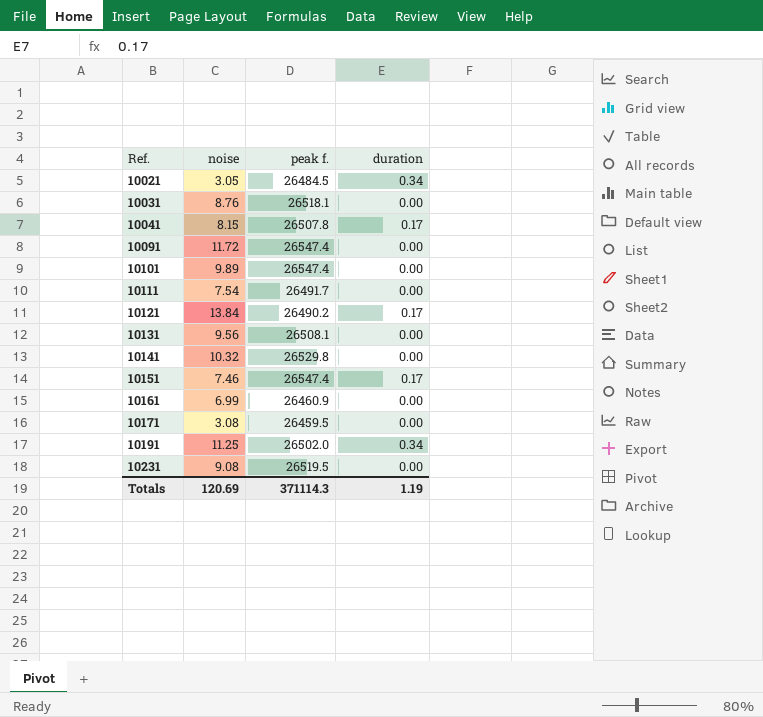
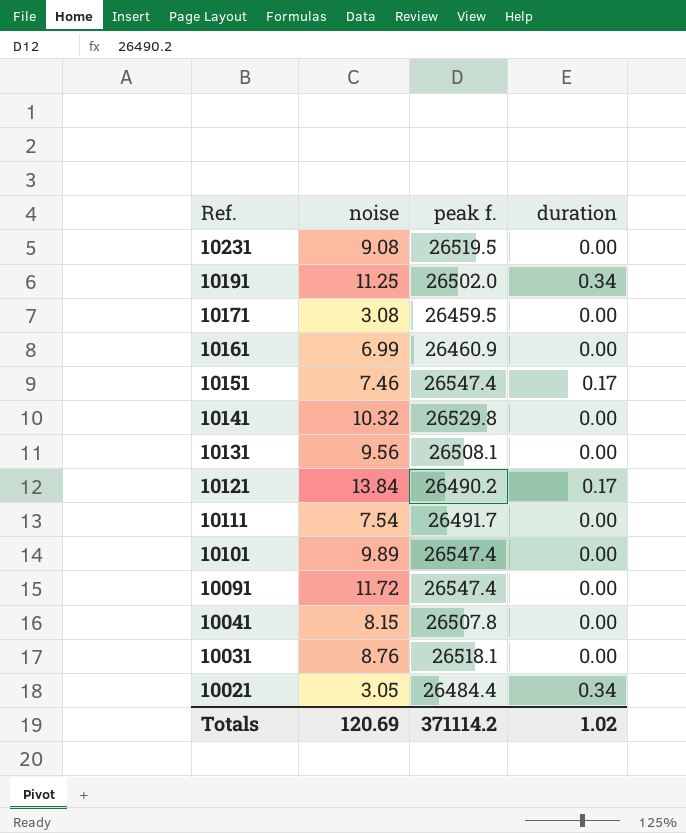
row order: Ref. ascending -> Ref. descending
10041 | duration: 0.17 -> 0.00
10021 | peak f.: 26484.5 -> 26484.4
Totals | peak f.: 371114.3 -> 371114.2
Totals | duration: 1.19 -> 1.02

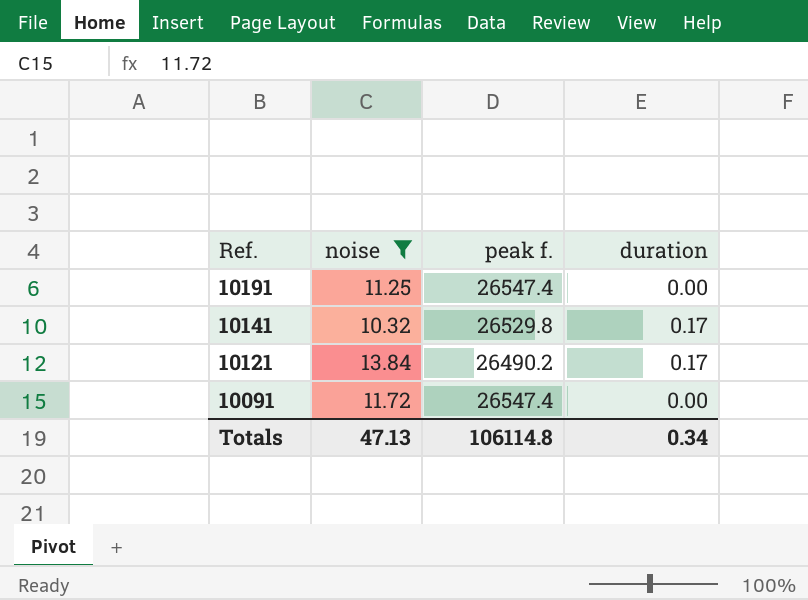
filter: none -> noise >= 10.32
10191 | peak f.: 26502.0 -> 26547.4
10191 | duration: 0.34 -> 0.00
10141 | duration: 0.00 -> 0.17
Totals | noise: 120.69 -> 47.13
Totals | peak f.: 371114.2 -> 106114.8
Totals | duration: 1.02 -> 0.34

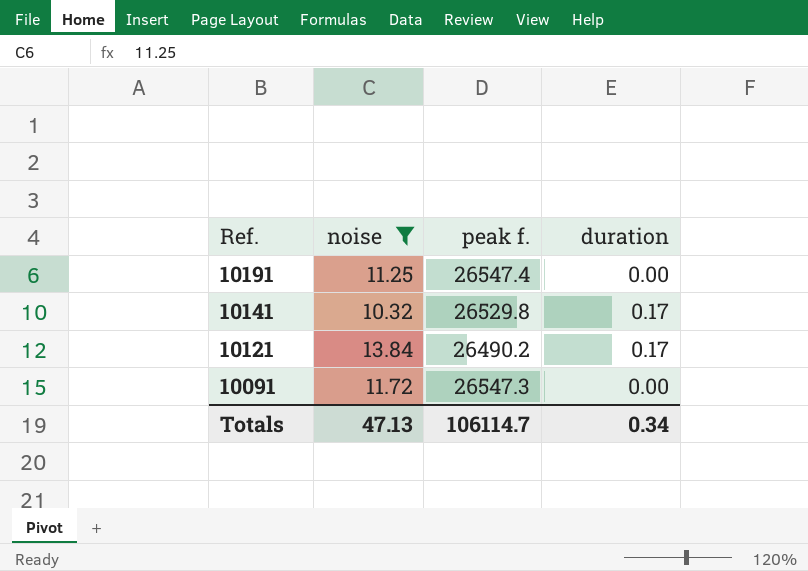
10091 | peak f.: 26547.4 -> 26547.3
Totals | peak f.: 106114.8 -> 106114.7

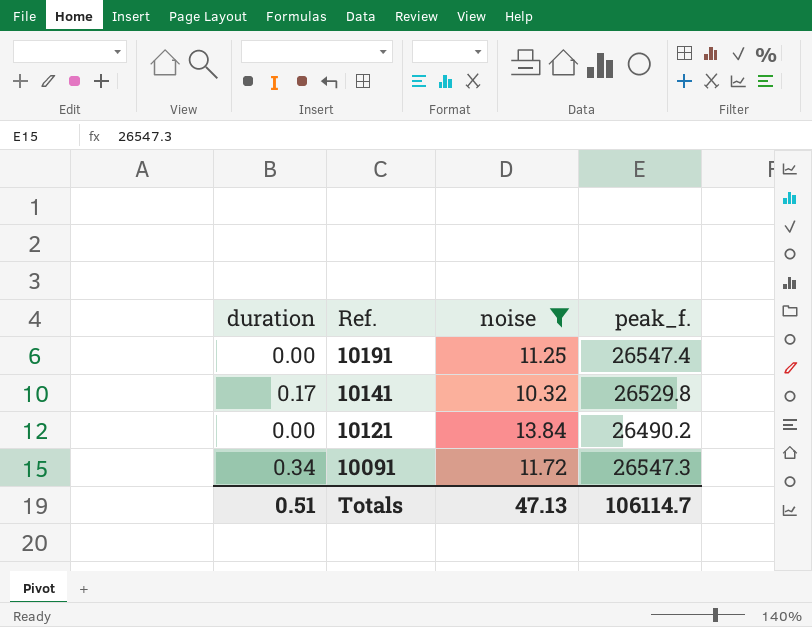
column duration | position: 4 -> 1
column name: peak f. -> peak_f.
10121 | duration: 0.17 -> 0.00
10091 | duration: 0.00 -> 0.34
Totals | duration: 0.34 -> 0.51

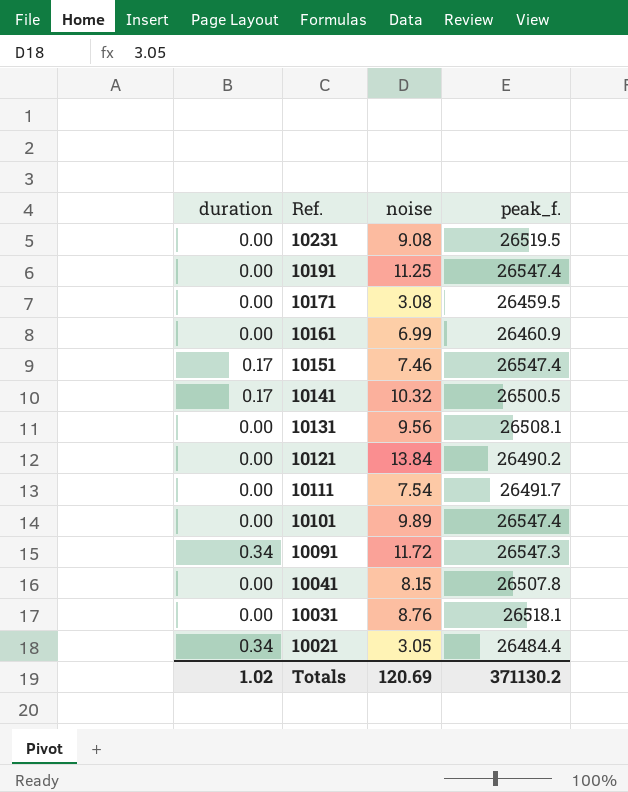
filter: noise >= 10.32 -> none
10141 | peak_f.: 26529.8 -> 26500.5
Totals | duration: 0.51 -> 1.02
Totals | noise: 47.13 -> 120.69
Totals | peak_f.: 106114.7 -> 371130.2

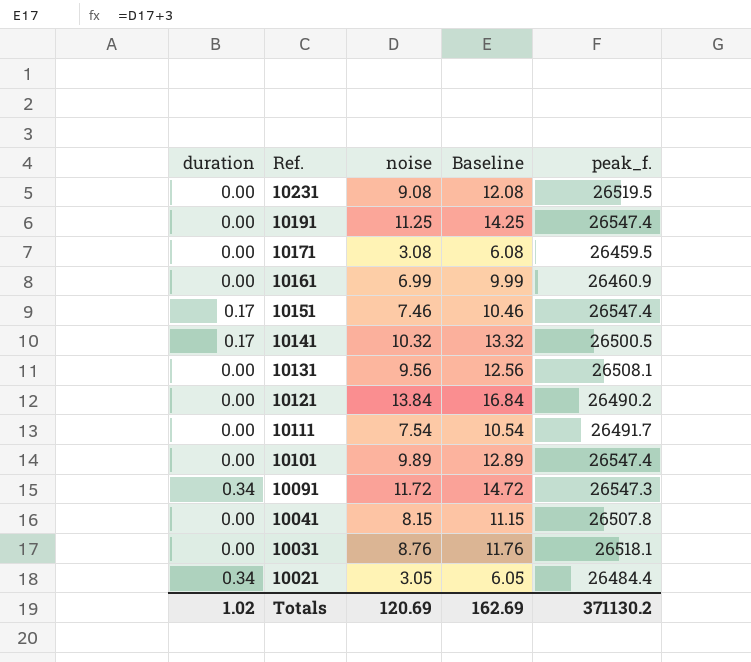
column Baseline | formula: none -> [noise] + 3

